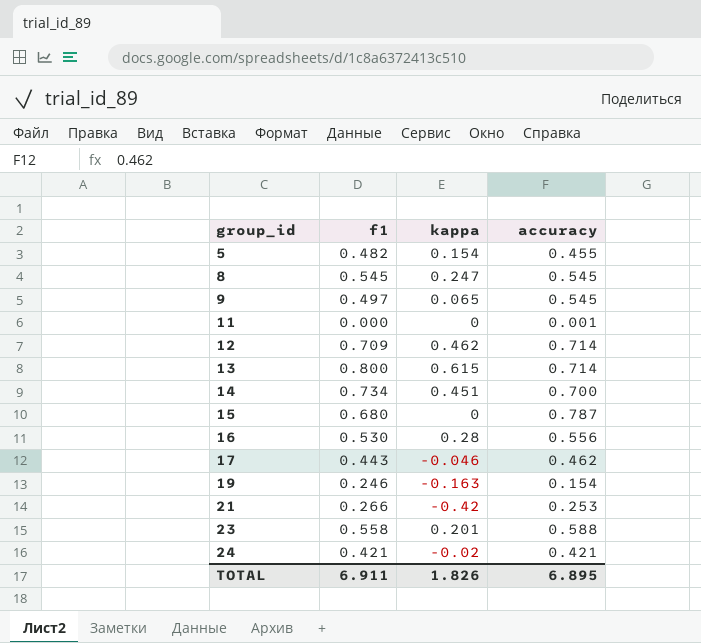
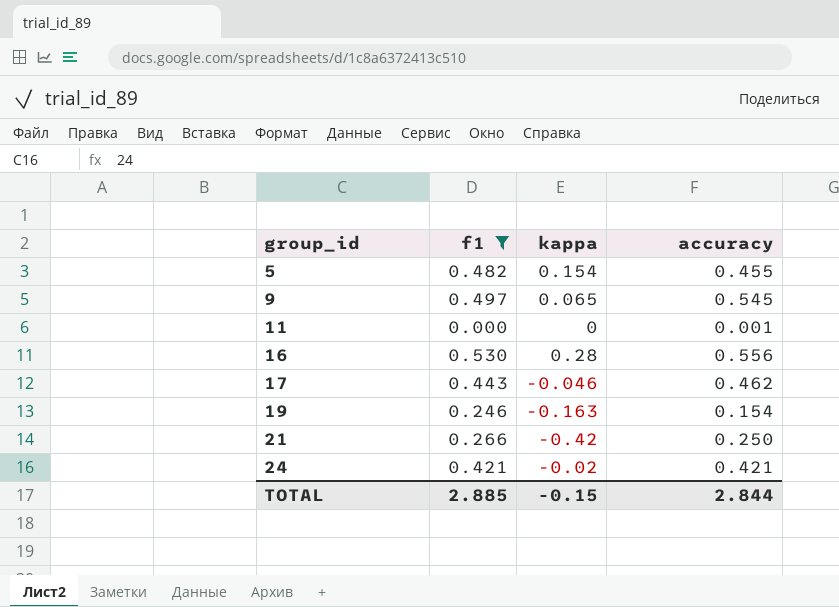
filter: none -> f1 <= 0.530
21 | accuracy: 0.253 -> 0.250
TOTAL | f1: 6.911 -> 2.885
TOTAL | kappa: 1.826 -> -0.15
TOTAL | accuracy: 6.895 -> 2.844

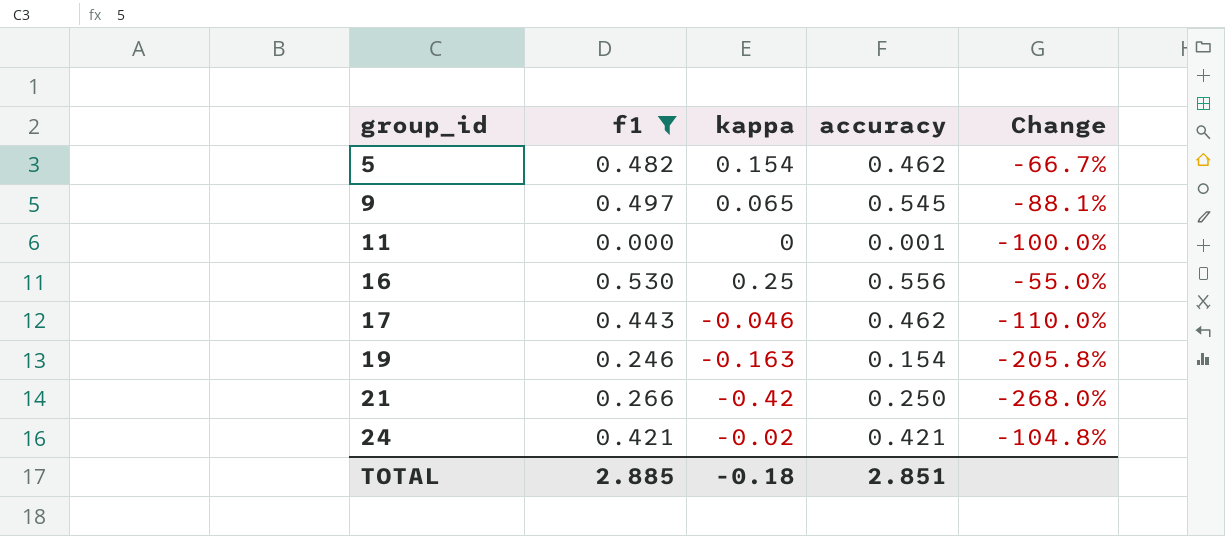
column Change | formula: none -> ([kappa] - [accuracy]) / [accuracy]
5 | accuracy: 0.455 -> 0.462
16 | kappa: 0.28 -> 0.25
TOTAL | kappa: -0.15 -> -0.18
TOTAL | accuracy: 2.844 -> 2.851

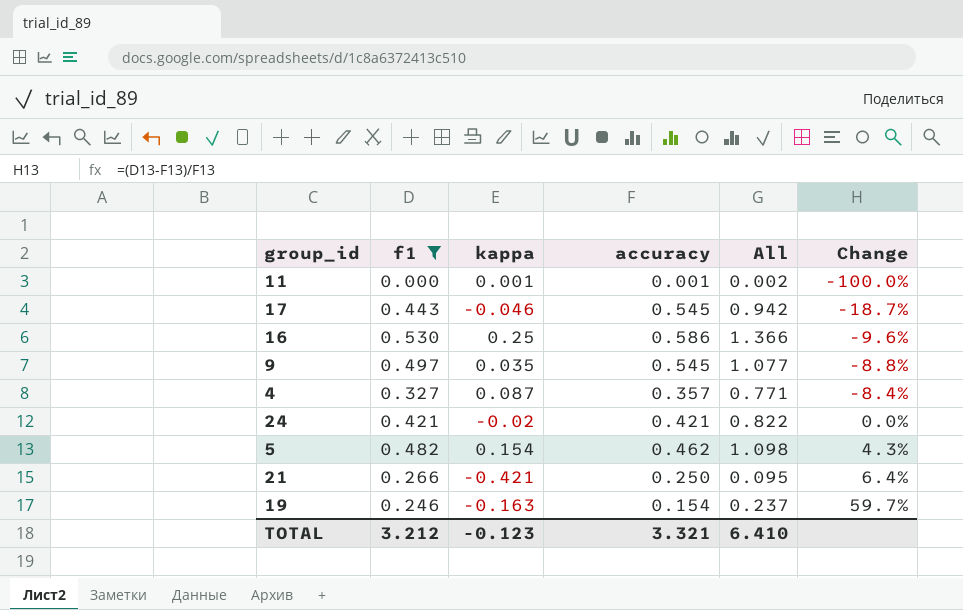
row order: group_id ascending -> Change ascending
column All | formula: none -> [f1] + [kappa] + [accuracy]
column Change | formula: ([kappa] - [accuracy]) / [accuracy] -> ([f1] - [accuracy]) / [accuracy]
11 | kappa: 0 -> 0.001
17 | accuracy: 0.462 -> 0.545
16 | accuracy: 0.556 -> 0.586
9 | kappa: 0.065 -> 0.035
row 4: none -> 0.327 | 0.087 | 0.357 | 0.771 | -8.4%
21 | kappa: -0.42 -> -0.421
TOTAL | f1: 2.885 -> 3.212
TOTAL | kappa: -0.18 -> -0.123
TOTAL | accuracy: 2.851 -> 3.321

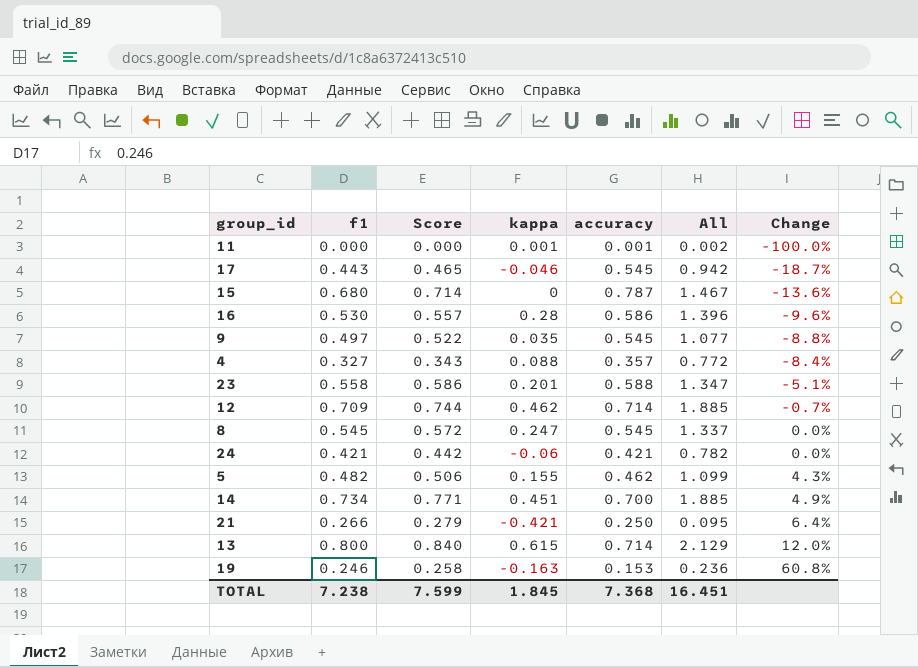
filter: f1 <= 0.530 -> none
column Score | formula: none -> [f1] * 1.05
16 | kappa: 0.25 -> 0.28
16 | All: 1.366 -> 1.396
4 | kappa: 0.087 -> 0.088
4 | All: 0.771 -> 0.772
24 | kappa: -0.02 -> -0.06
24 | All: 0.822 -> 0.782
5 | kappa: 0.154 -> 0.155
5 | All: 1.098 -> 1.099
19 | accuracy: 0.154 -> 0.153
19 | All: 0.237 -> 0.236
19 | Change: 59.7% -> 60.8%
TOTAL | f1: 3.212 -> 7.238
TOTAL | kappa: -0.123 -> 1.845
TOTAL | accuracy: 3.321 -> 7.368
TOTAL | All: 6.410 -> 16.451

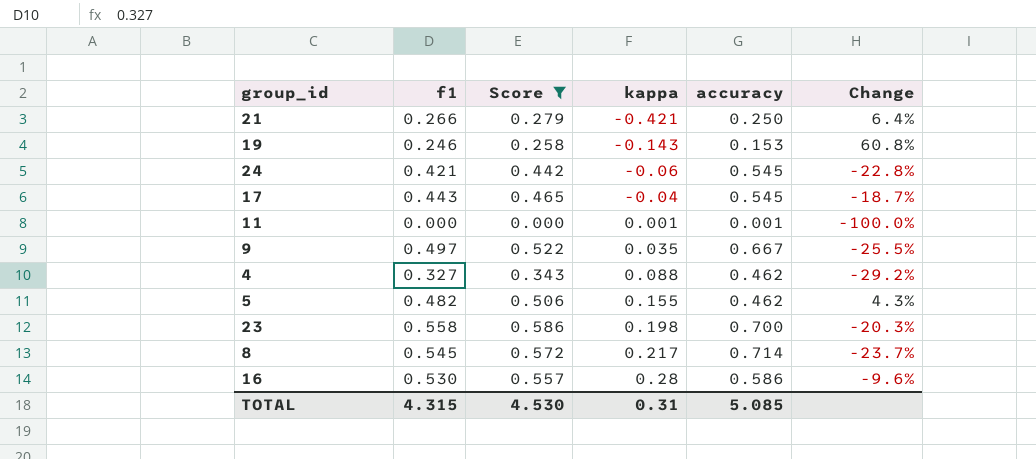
filter: none -> Score <= 0.586
row order: Change ascending -> kappa ascending
column All | formula: [f1] + [kappa] + [accuracy] -> none
19 | kappa: -0.163 -> -0.143
24 | accuracy: 0.421 -> 0.545
24 | Change: 0.0% -> -22.8%
17 | kappa: -0.046 -> -0.04
9 | accuracy: 0.545 -> 0.667
9 | Change: -8.8% -> -25.5%
4 | accuracy: 0.357 -> 0.462
4 | Change: -8.4% -> -29.2%
23 | kappa: 0.201 -> 0.198
23 | accuracy: 0.588 -> 0.700
23 | Change: -5.1% -> -20.3%
8 | kappa: 0.247 -> 0.217
8 | accuracy: 0.545 -> 0.714
8 | Change: 0.0% -> -23.7%
TOTAL | f1: 7.238 -> 4.315
TOTAL | Score: 7.599 -> 4.530
TOTAL | kappa: 1.845 -> 0.31
TOTAL | accuracy: 7.368 -> 5.085

